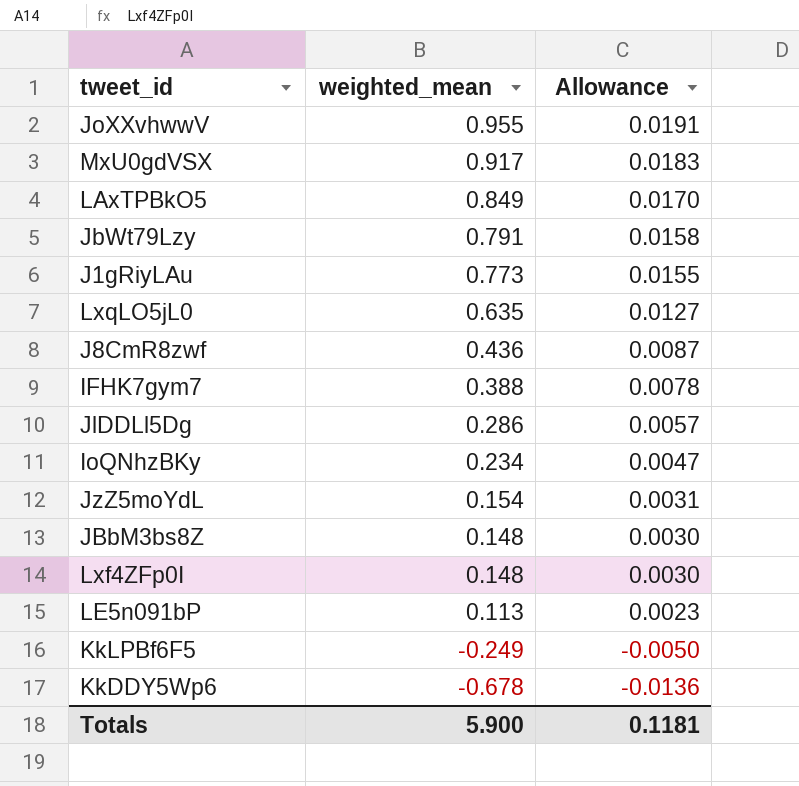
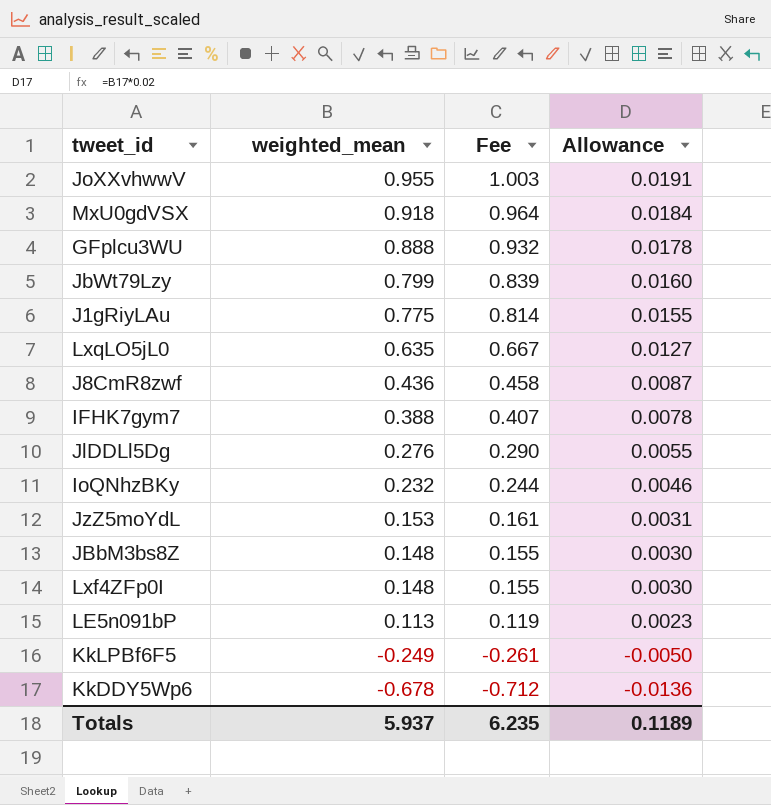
column Fee | formula: none -> [weighted_mean] * 1.05
row LAxTPBkO5: 0.849 | 0.0170 -> none
MxU0gdVSX | weighted_mean: 0.917 -> 0.918
MxU0gdVSX | Allowance: 0.0183 -> 0.0184
row GFplcu3WU: none -> 0.888 | 0.932 | 0.0178
JbWt79Lzy | weighted_mean: 0.791 -> 0.799
JbWt79Lzy | Allowance: 0.0158 -> 0.0160
J1gRiyLAu | weighted_mean: 0.773 -> 0.775
JlDDLl5Dg | weighted_mean: 0.286 -> 0.276
JlDDLl5Dg | Allowance: 0.0057 -> 0.0055
IoQNhzBKy | weighted_mean: 0.234 -> 0.232
IoQNhzBKy | Allowance: 0.0047 -> 0.0046
JzZ5moYdL | weighted_mean: 0.154 -> 0.153
Totals | weighted_mean: 5.900 -> 5.937
Totals | Allowance: 0.1181 -> 0.1189

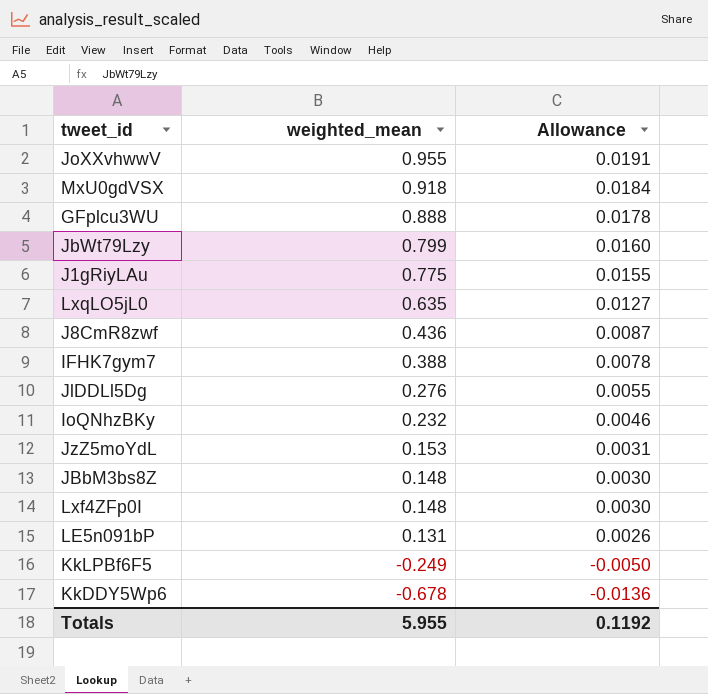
column Fee | formula: [weighted_mean] * 1.05 -> none
LE5n091bP | weighted_mean: 0.113 -> 0.131
LE5n091bP | Allowance: 0.0023 -> 0.0026
Totals | weighted_mean: 5.937 -> 5.955
Totals | Allowance: 0.1189 -> 0.1192

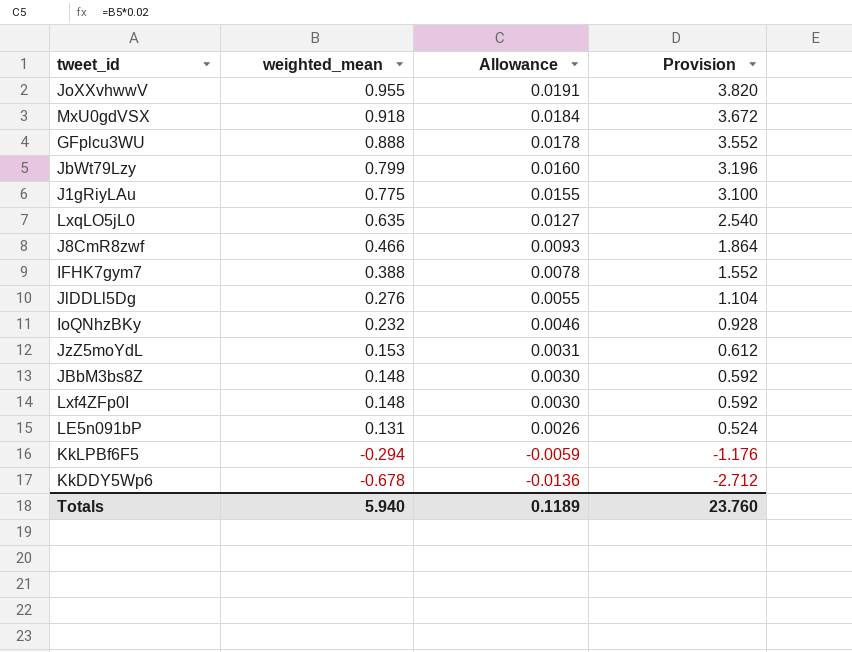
column Provision | formula: none -> [weighted_mean] * 4
J8CmR8zwf | weighted_mean: 0.436 -> 0.466
J8CmR8zwf | Allowance: 0.0087 -> 0.0093
KkLPBf6F5 | weighted_mean: -0.249 -> -0.294
KkLPBf6F5 | Allowance: -0.0050 -> -0.0059
Totals | weighted_mean: 5.955 -> 5.940
Totals | Allowance: 0.1192 -> 0.1189

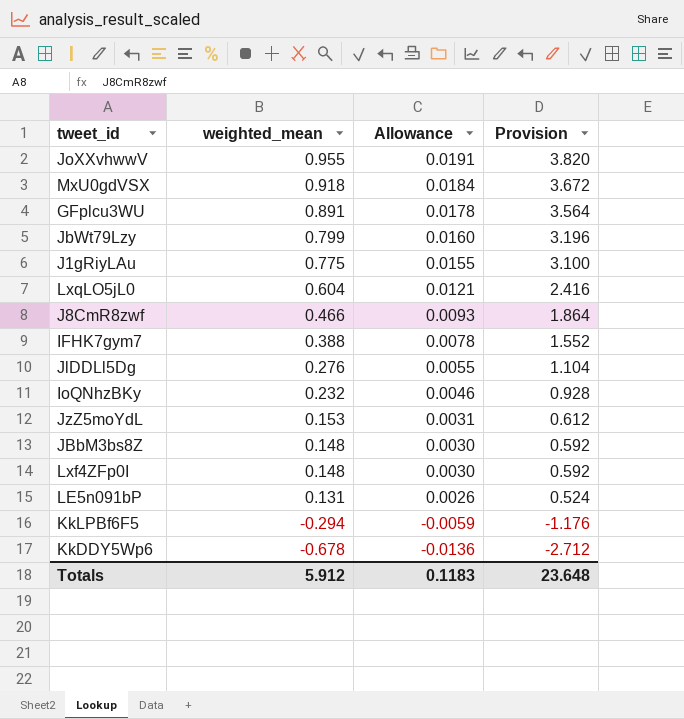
GFplcu3WU | weighted_mean: 0.888 -> 0.891
GFplcu3WU | Provision: 3.552 -> 3.564
LxqLO5jL0 | weighted_mean: 0.635 -> 0.604
LxqLO5jL0 | Allowance: 0.0127 -> 0.0121
LxqLO5jL0 | Provision: 2.540 -> 2.416
Totals | weighted_mean: 5.940 -> 5.912
Totals | Allowance: 0.1189 -> 0.1183
Totals | Provision: 23.760 -> 23.648

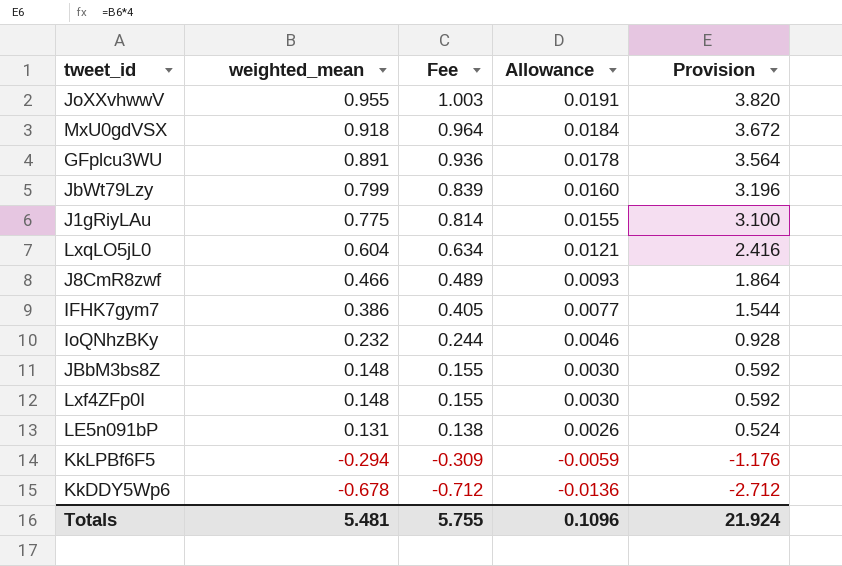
column Fee | formula: none -> [weighted_mean] * 1.05
row JlDDLl5Dg: 0.276 | 0.0055 | 1.104 -> none
row JzZ5moYdL: 0.153 | 0.0031 | 0.612 -> none
IFHK7gym7 | weighted_mean: 0.388 -> 0.386
IFHK7gym7 | Allowance: 0.0078 -> 0.0077
IFHK7gym7 | Provision: 1.552 -> 1.544
Totals | weighted_mean: 5.912 -> 5.481
Totals | Allowance: 0.1183 -> 0.1096
Totals | Provision: 23.648 -> 21.924

